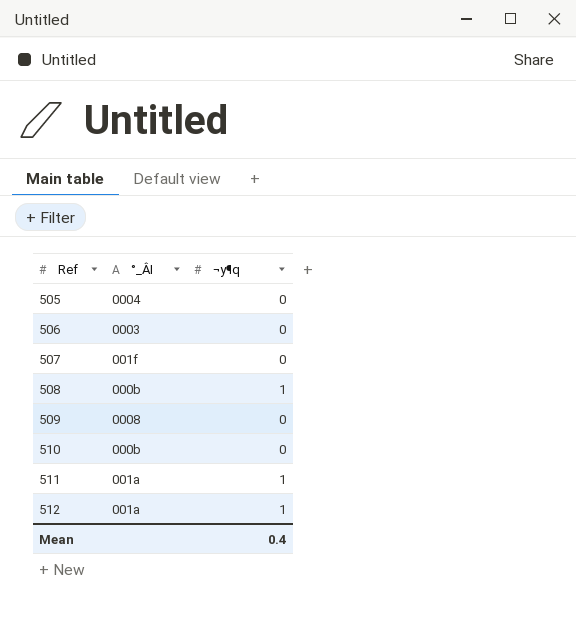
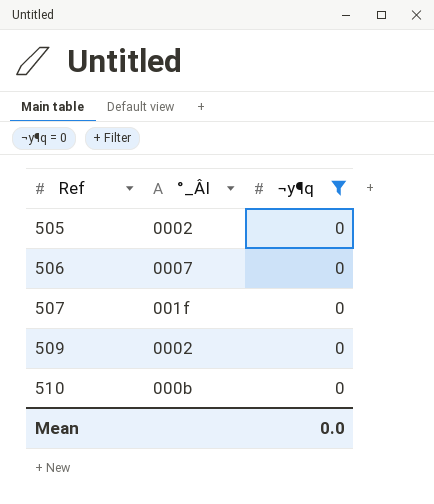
filter: none -> ¬y¶q = 0
505 | °_ÂI: 0004 -> 0002
506 | °_ÂI: 0003 -> 0007
509 | °_ÂI: 0008 -> 0002
Mean | ¬y¶q: 0.4 -> 0.0

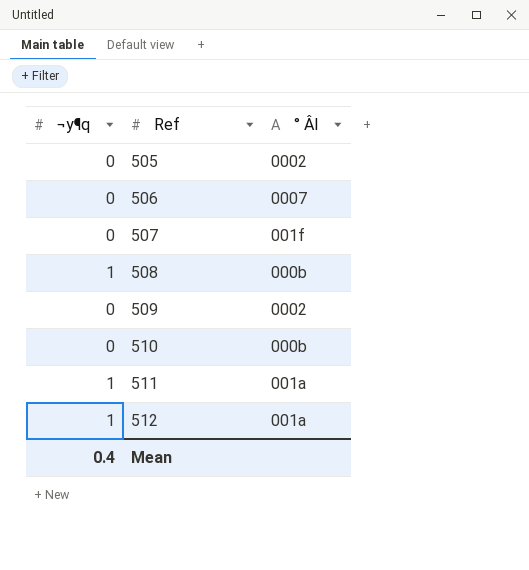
filter: ¬y¶q = 0 -> none
column ¬y¶q | position: 3 -> 1
column name: °_ÂI -> ° ÂI
Mean | ¬y¶q: 0.0 -> 0.4

